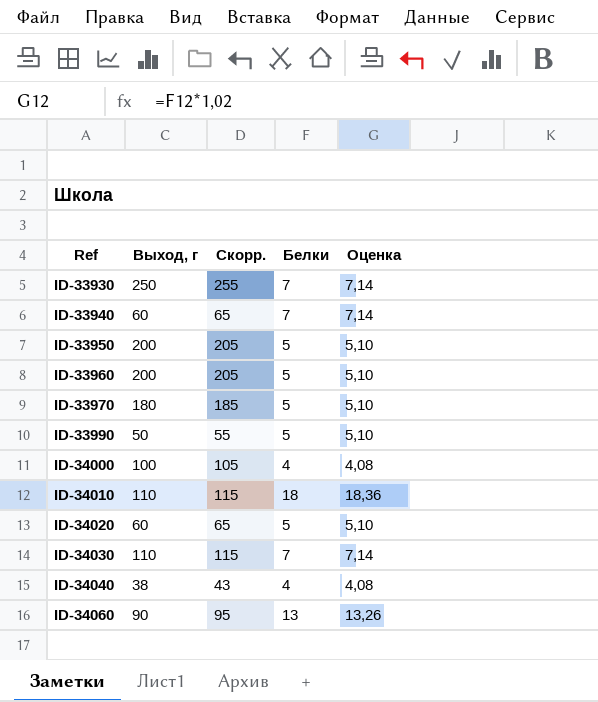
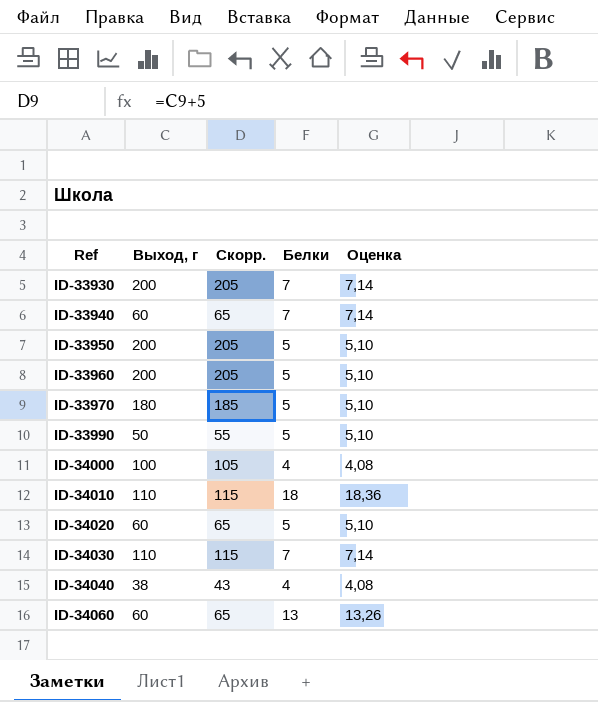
ID-33930 | Выход, г: 250 -> 200
ID-33930 | Скорр.: 255 -> 205
ID-34060 | Выход, г: 90 -> 60
ID-34060 | Скорр.: 95 -> 65

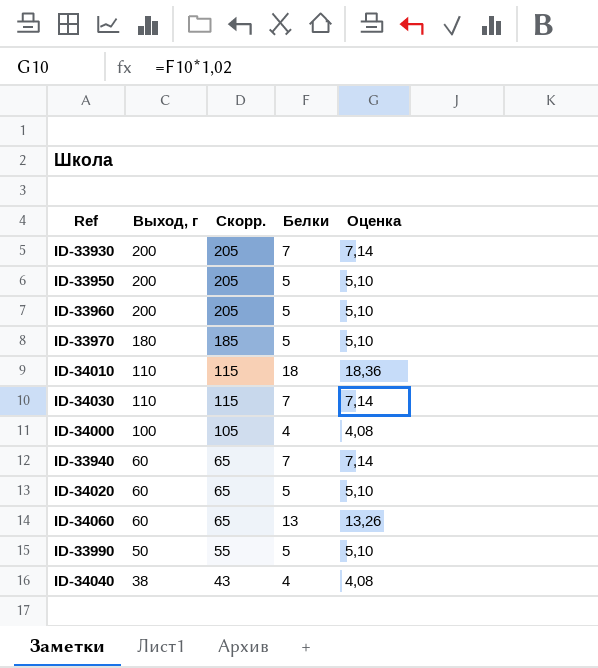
row order: Ref ascending -> Выход, г descending

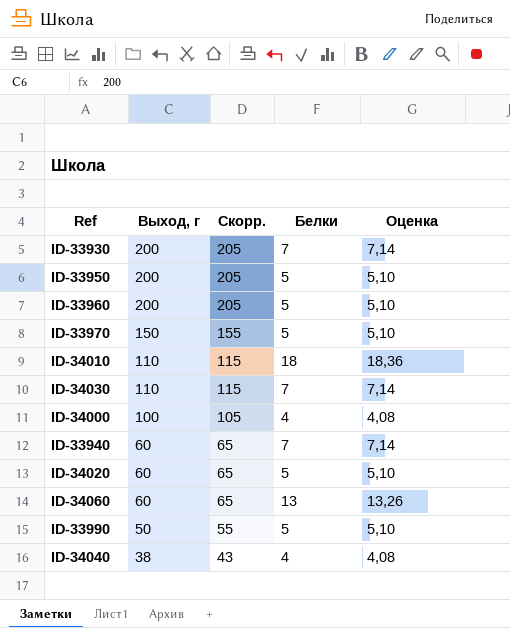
ID-33970 | Выход, г: 180 -> 150
ID-33970 | Скорр.: 185 -> 155

